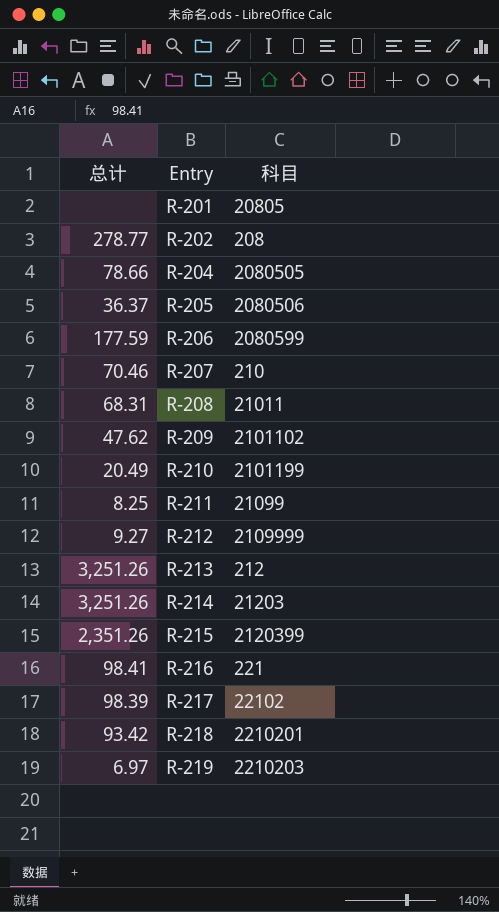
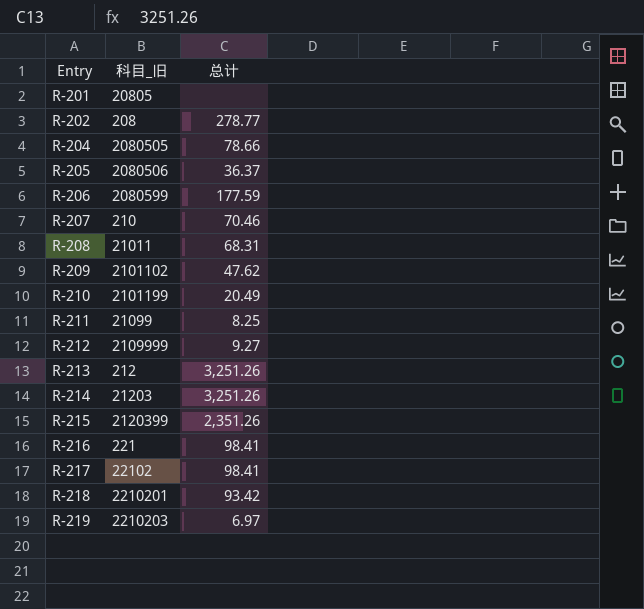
column name: 科目 -> 科目_旧
column 总计 | position: 1 -> 3
R-217 | 总计: 98.39 -> 98.41

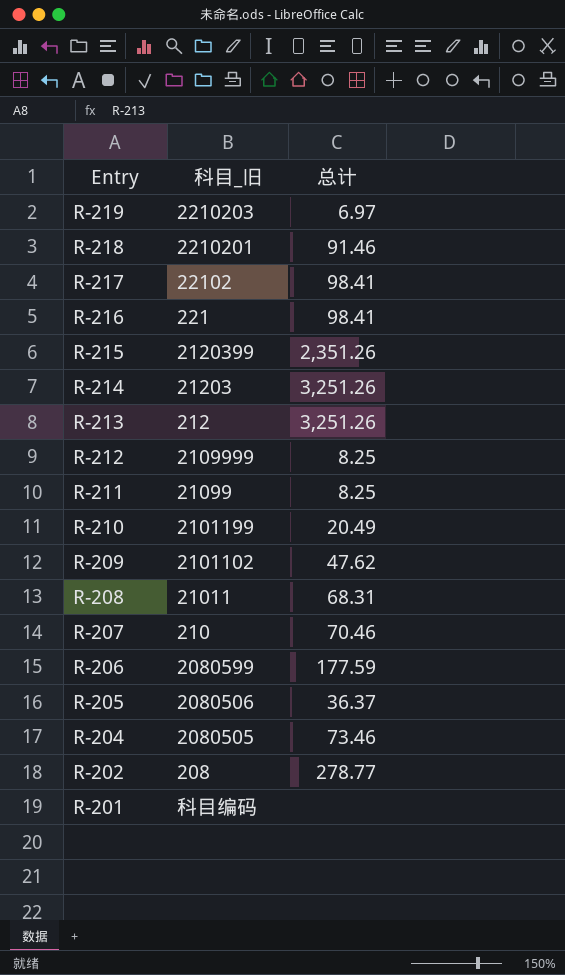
row order: Entry ascending -> Entry descending
R-218 | 总计: 93.42 -> 91.46
R-212 | 总计: 9.27 -> 8.25
R-204 | 总计: 78.66 -> 73.46
R-201 | 科目_旧: 20805 -> 科目编码

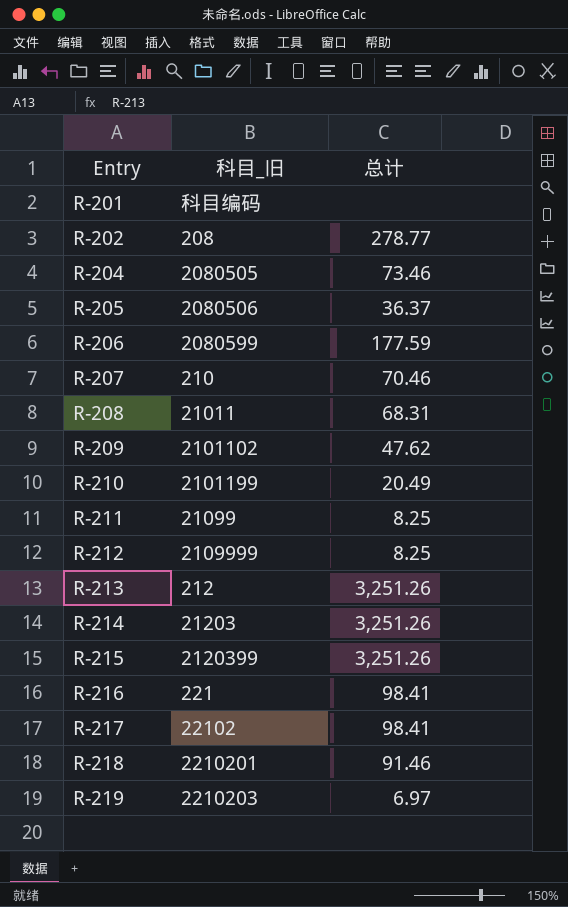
row order: Entry descending -> Entry ascending
R-215 | 总计: 2,351.26 -> 3,251.26

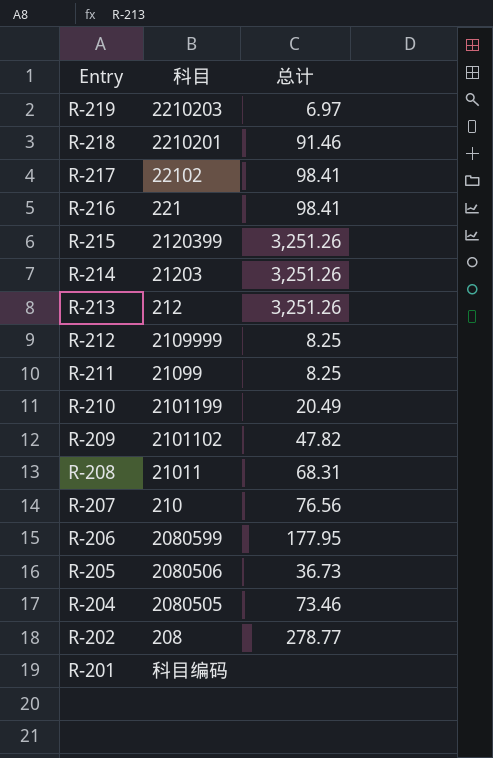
row order: Entry ascending -> Entry descending
column name: 科目_旧 -> 科目
R-209 | 总计: 47.62 -> 47.82
R-207 | 总计: 70.46 -> 76.56
R-206 | 总计: 177.59 -> 177.95
R-205 | 总计: 36.37 -> 36.73

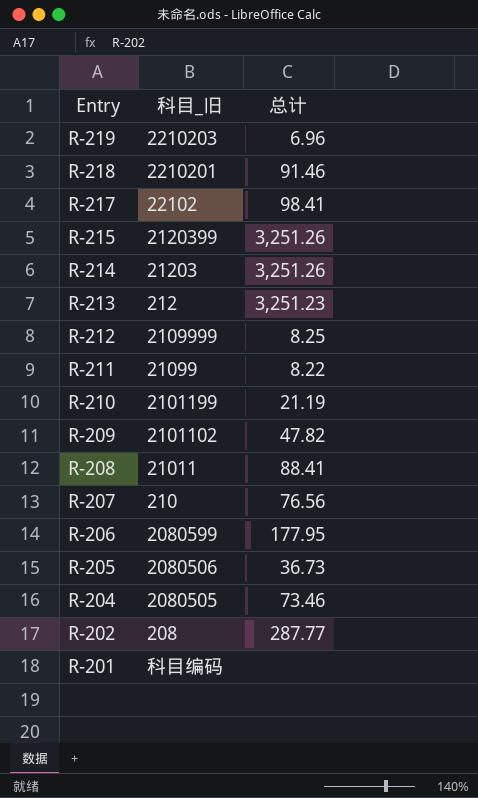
column name: 科目 -> 科目_旧
row R-216: 221 | 98.41 -> none
R-219 | 总计: 6.97 -> 6.96
R-213 | 总计: 3,251.26 -> 3,251.23
R-211 | 总计: 8.25 -> 8.22
R-210 | 总计: 20.49 -> 21.19
R-208 | 总计: 68.31 -> 88.41
R-202 | 总计: 278.77 -> 287.77

